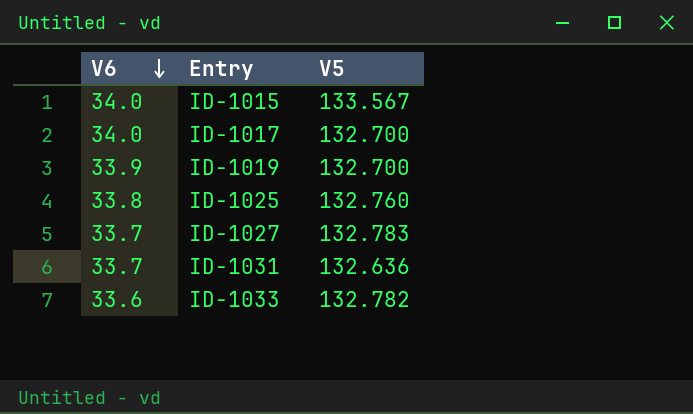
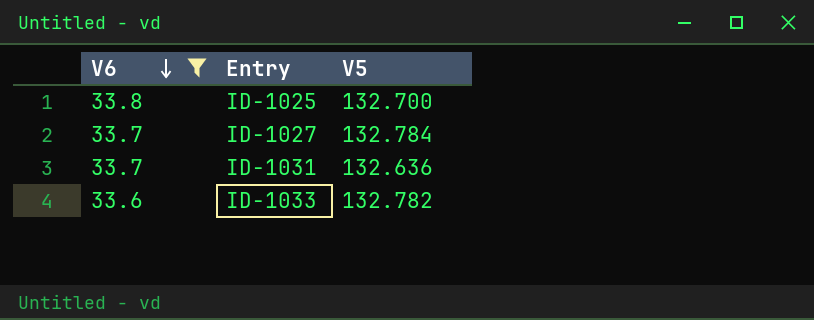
filter: none -> V6 <= 33.8
ID-1025 | V5: 132.760 -> 132.700
ID-1027 | V5: 132.783 -> 132.784

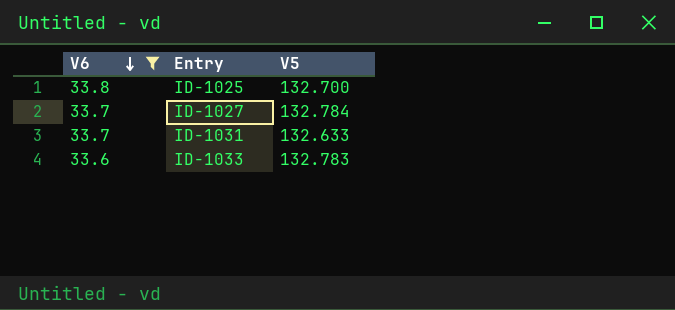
ID-1031 | V5: 132.636 -> 132.633
ID-1033 | V5: 132.782 -> 132.783

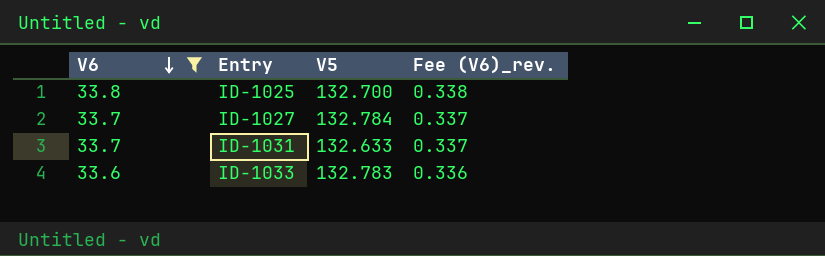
column Fee (V6)_rev. | formula: none -> [V6] * 0.01

